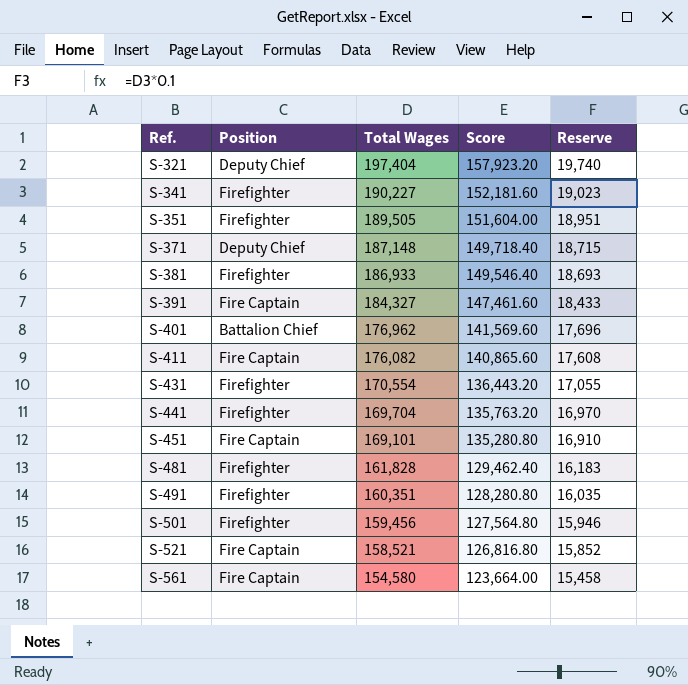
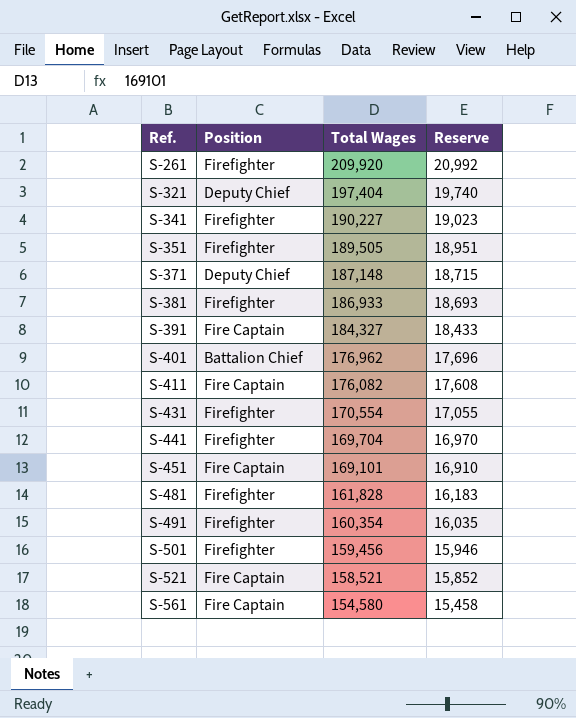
column Score | formula: [Total Wages] * 0.8 -> none
row S-261: none -> Firefighter | 209,920 | 20,992
S-491 | Total Wages: 160,351 -> 160,354

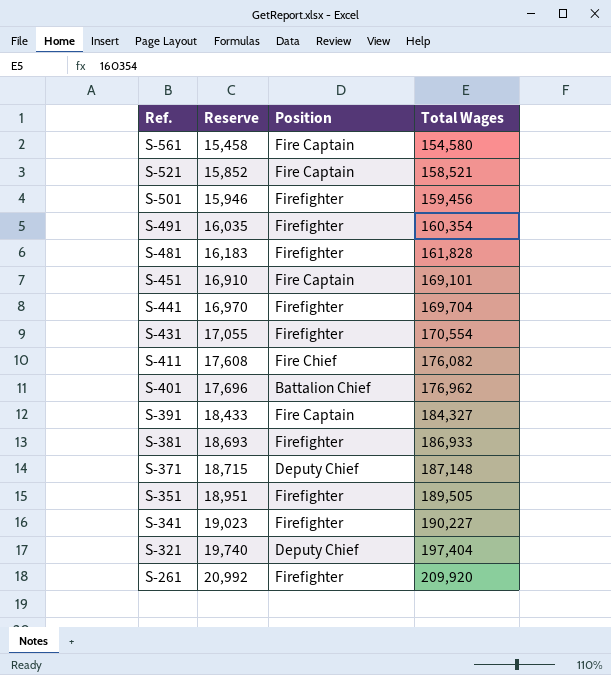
row order: Ref. ascending -> Ref. descending
column Reserve | position: 4 -> 2
S-411 | Position: Fire Captain -> Fire Chief

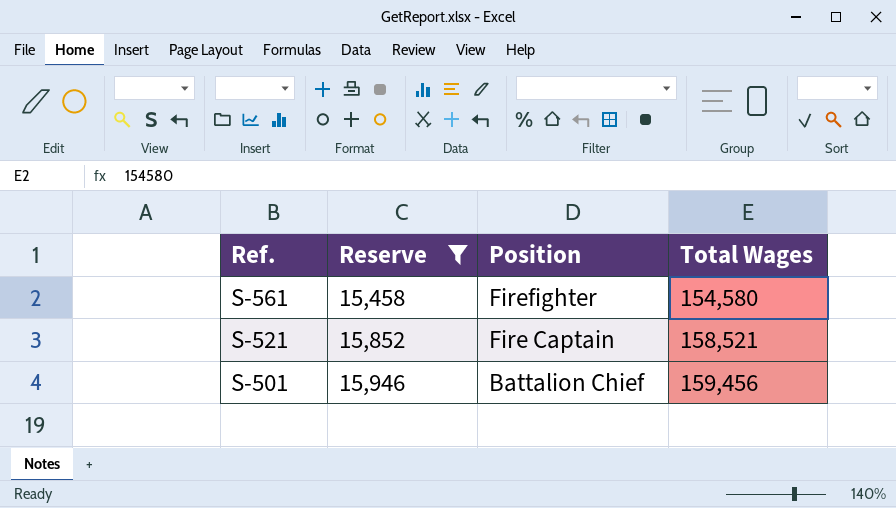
filter: none -> Reserve <= 15,946
S-561 | Position: Fire Captain -> Firefighter
S-501 | Position: Firefighter -> Battalion Chief

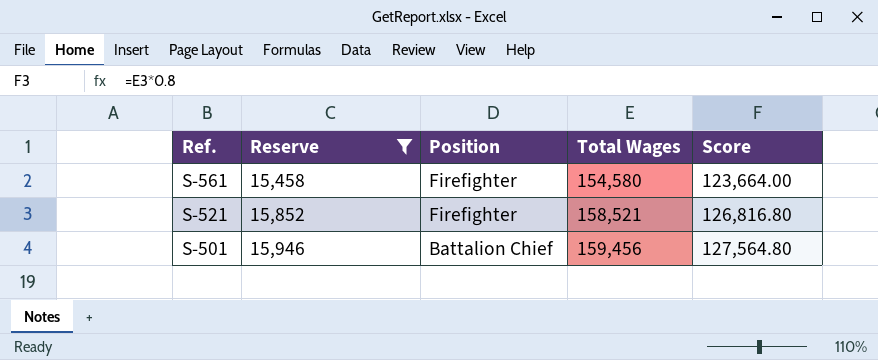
column Score | formula: none -> [Total Wages] * 0.8
S-521 | Position: Fire Captain -> Firefighter

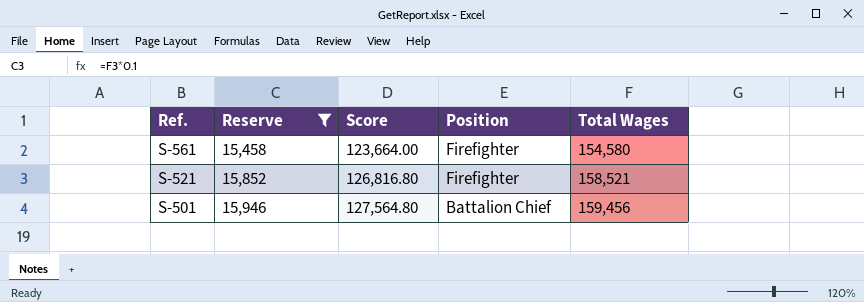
column Score | position: 5 -> 3

